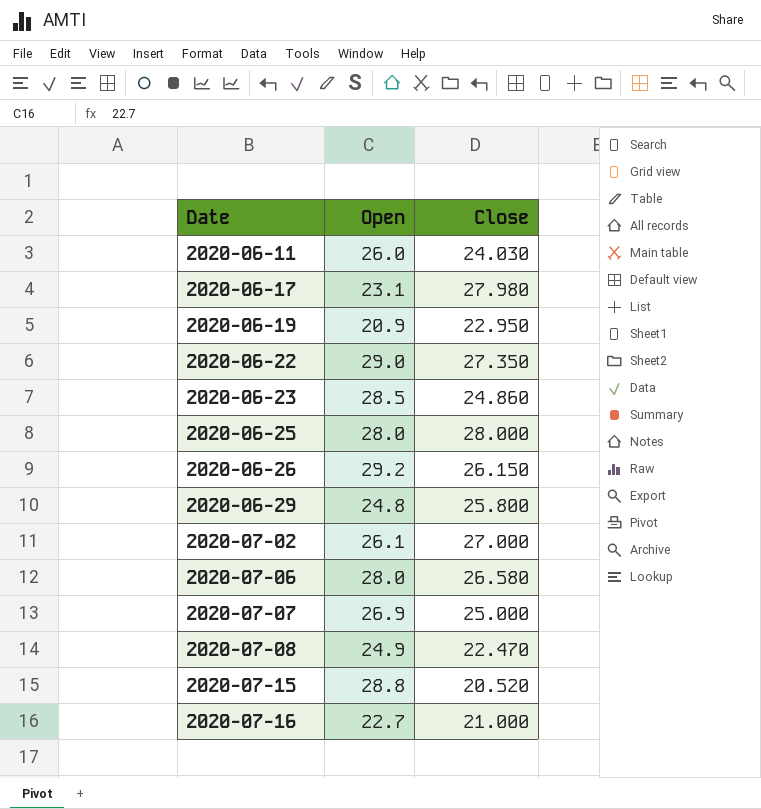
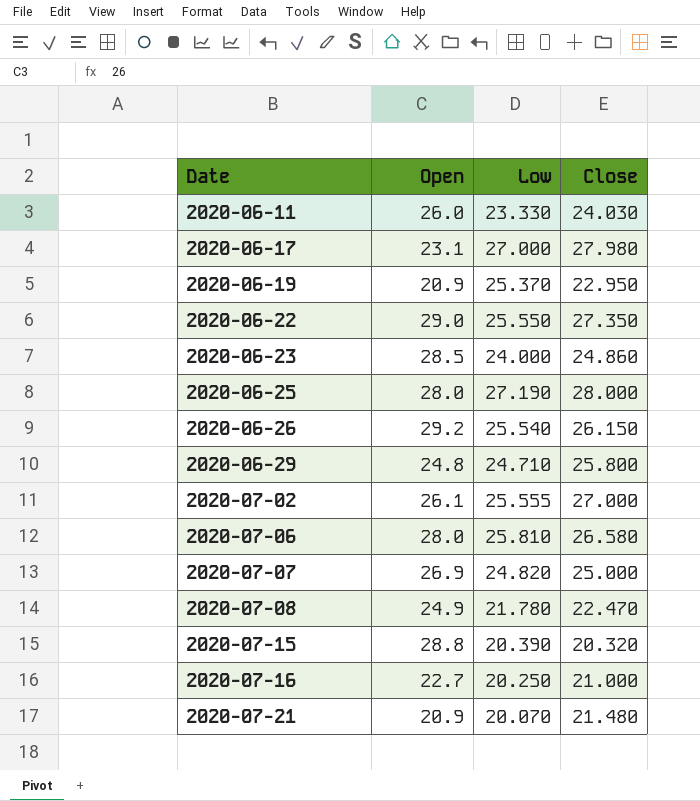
column Low | position: none -> 3
2020-07-15 | Close: 20.520 -> 20.320
row 2020-07-21: none -> 20.9 | 20.070 | 21.480

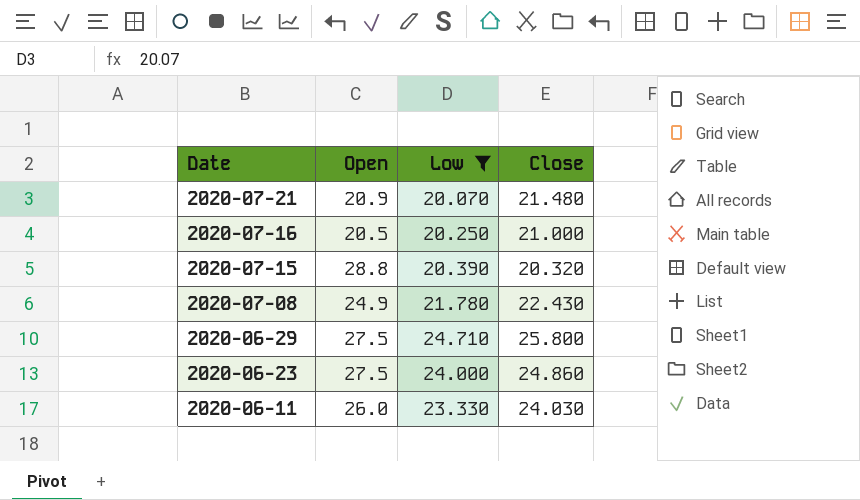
filter: none -> Low <= 24.710
row order: Date ascending -> Date descending
2020-07-16 | Open: 22.7 -> 20.5
2020-07-08 | Close: 22.470 -> 22.430
2020-06-29 | Open: 24.8 -> 27.5
2020-06-23 | Open: 28.5 -> 27.5

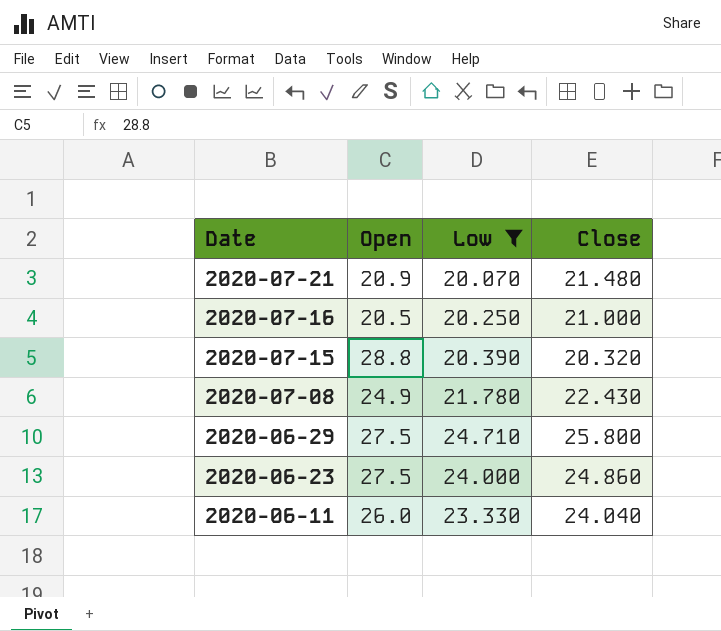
2020-06-11 | Close: 24.030 -> 24.040

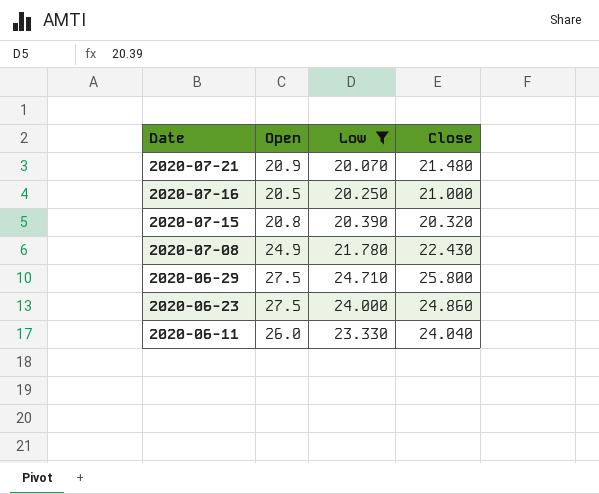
2020-07-15 | Open: 28.8 -> 20.8

